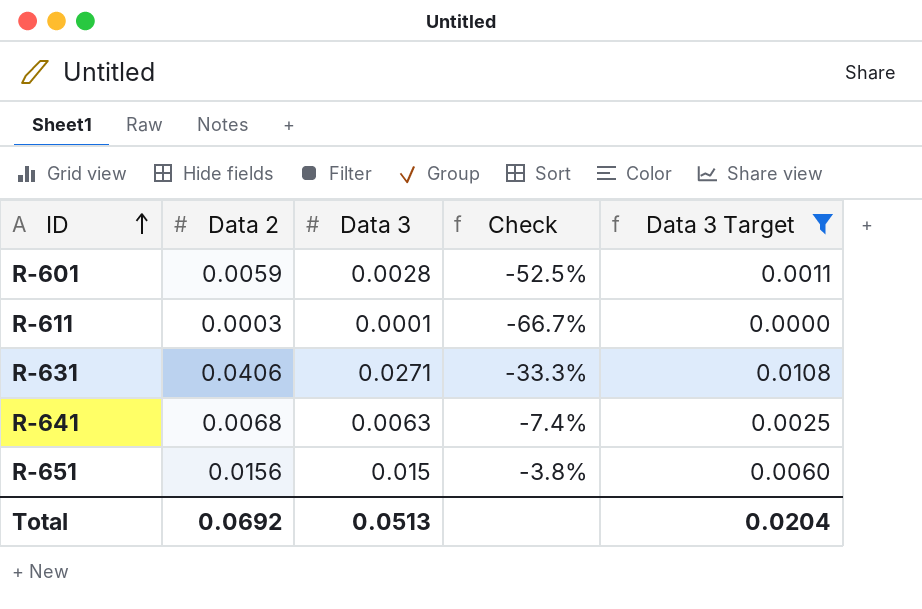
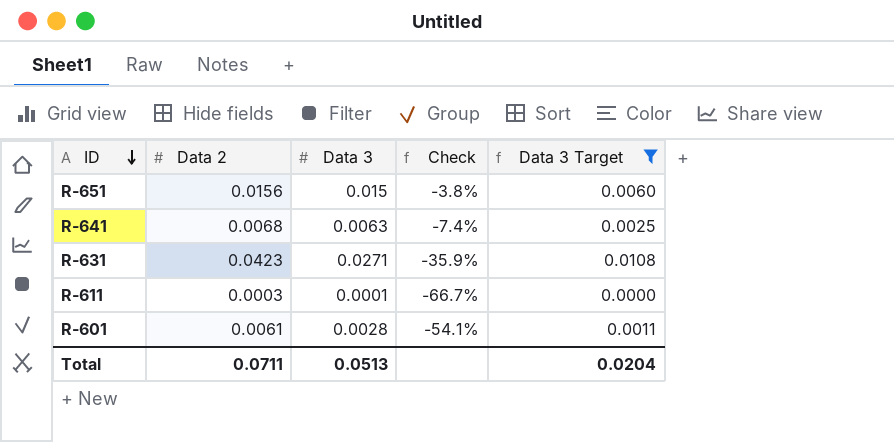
row order: ID ascending -> ID descending
R-631 | Data 2: 0.0406 -> 0.0423
R-631 | Check: -33.3% -> -35.9%
R-601 | Data 2: 0.0059 -> 0.0061
R-601 | Check: -52.5% -> -54.1%
Total | Data 2: 0.0692 -> 0.0711

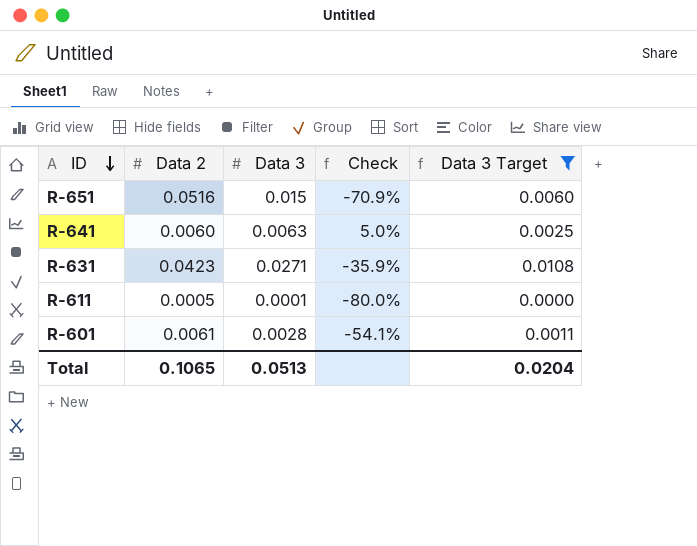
R-651 | Data 2: 0.0156 -> 0.0516
R-651 | Check: -3.8% -> -70.9%
R-641 | Data 2: 0.0068 -> 0.0060
R-641 | Check: -7.4% -> 5.0%
R-611 | Data 2: 0.0003 -> 0.0005
R-611 | Check: -66.7% -> -80.0%
Total | Data 2: 0.0711 -> 0.1065

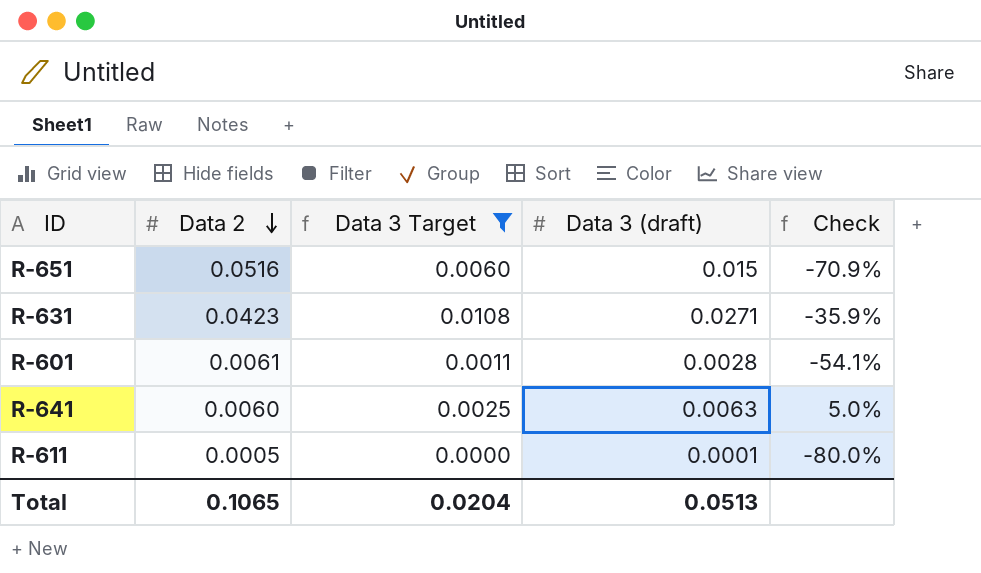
row order: ID descending -> Data 2 descending
column Data 3 Target | position: 5 -> 3
column name: Data 3 -> Data 3 (draft)

